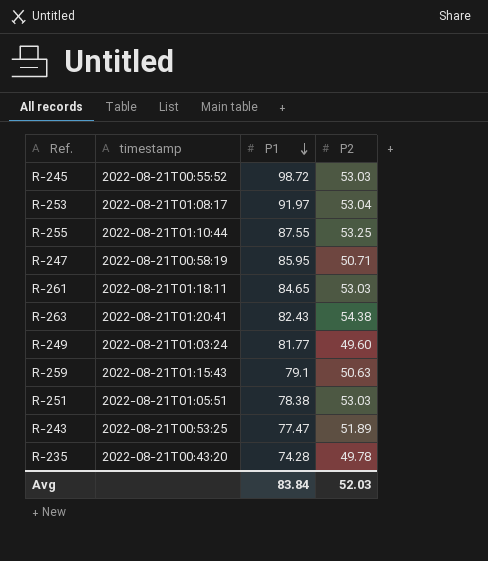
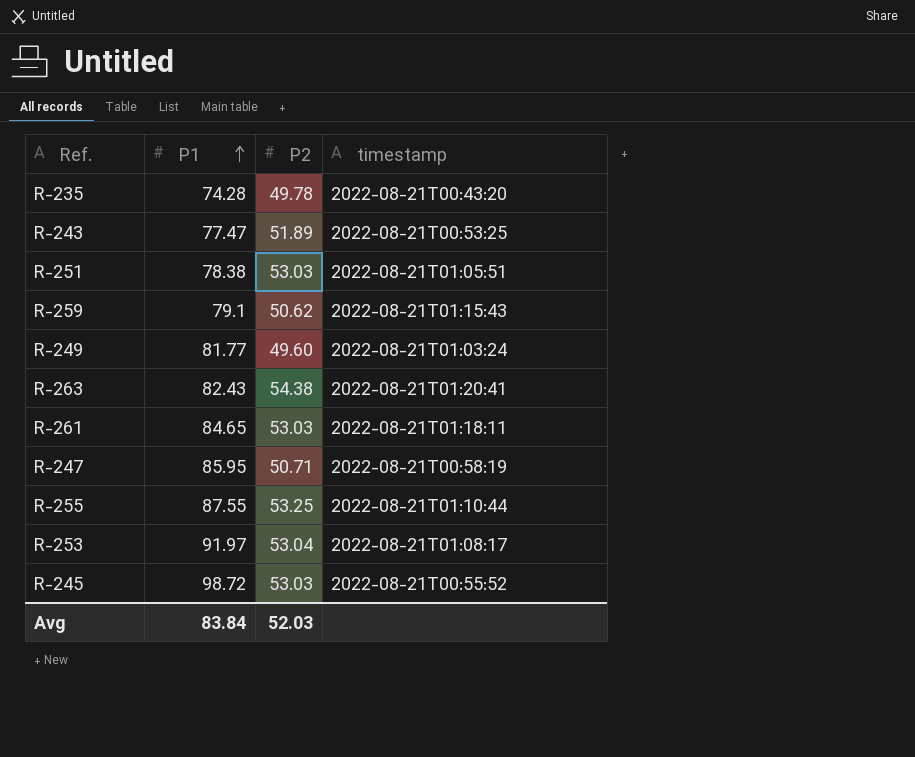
row order: P1 descending -> P1 ascending
column timestamp | position: 2 -> 4
R-259 | P2: 50.63 -> 50.62

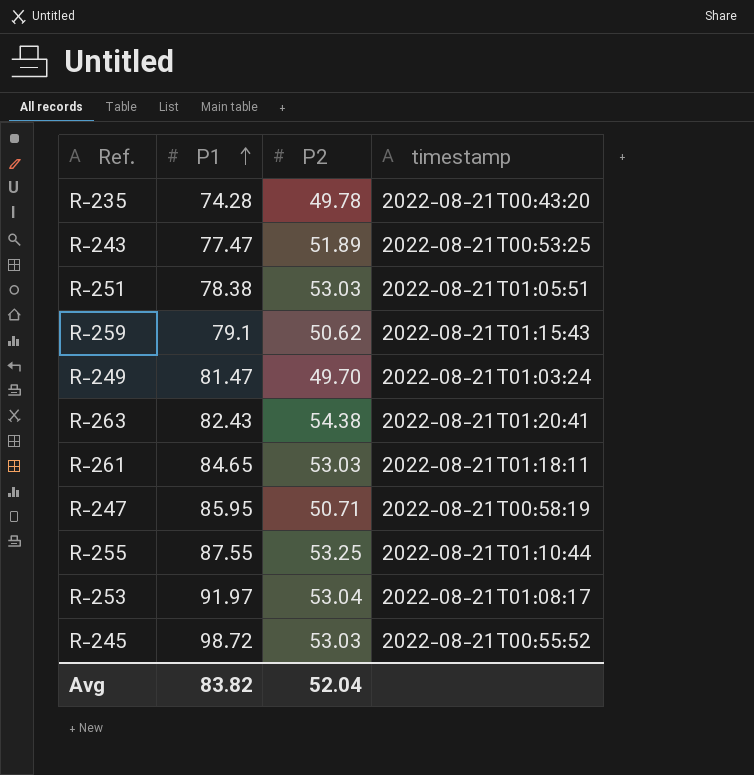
R-249 | P1: 81.77 -> 81.47
R-249 | P2: 49.60 -> 49.70
Avg | P1: 83.84 -> 83.82
Avg | P2: 52.03 -> 52.04

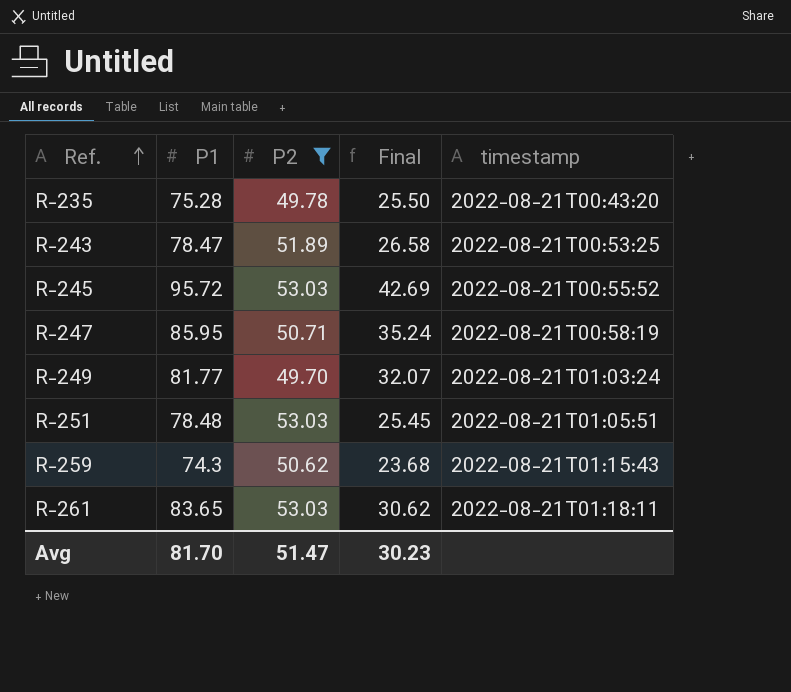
filter: none -> P2 <= 53.03
row order: P1 ascending -> Ref. ascending
column Final | formula: none -> [P1] - [P2]
R-235 | P1: 74.28 -> 75.28
R-243 | P1: 77.47 -> 78.47
R-245 | P1: 98.72 -> 95.72
R-249 | P1: 81.47 -> 81.77
R-251 | P1: 78.38 -> 78.48
R-259 | P1: 79.1 -> 74.3
R-261 | P1: 84.65 -> 83.65
Avg | P1: 83.82 -> 81.70
Avg | P2: 52.04 -> 51.47

